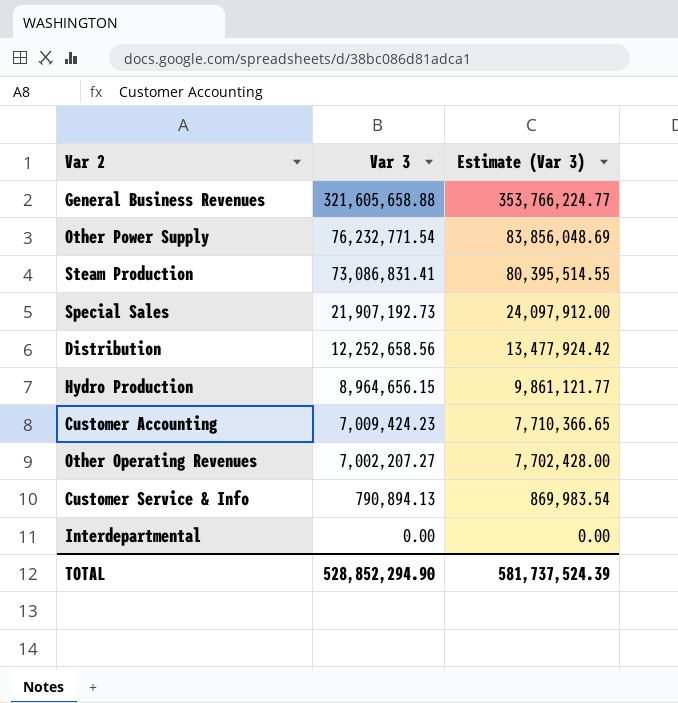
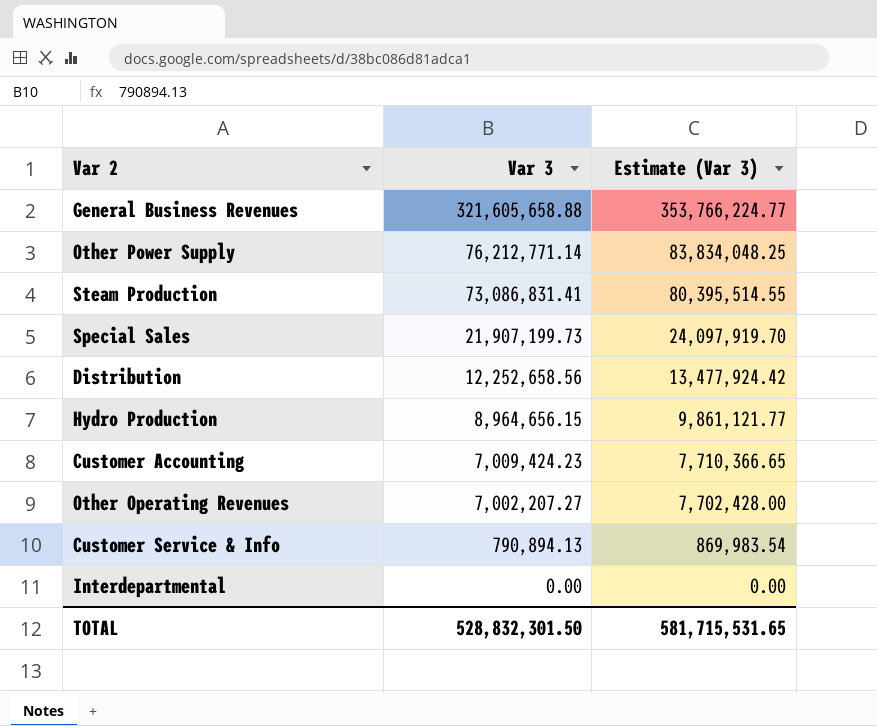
Other Power Supply | Var 3: 76,232,771.54 -> 76,212,771.14
Other Power Supply | Estimate (Var 3): 83,856,048.69 -> 83,834,048.25
Special Sales | Var 3: 21,907,192.73 -> 21,907,199.73
Special Sales | Estimate (Var 3): 24,097,912.00 -> 24,097,919.70
TOTAL | Var 3: 528,852,294.90 -> 528,832,301.50
TOTAL | Estimate (Var 3): 581,737,524.39 -> 581,715,531.65

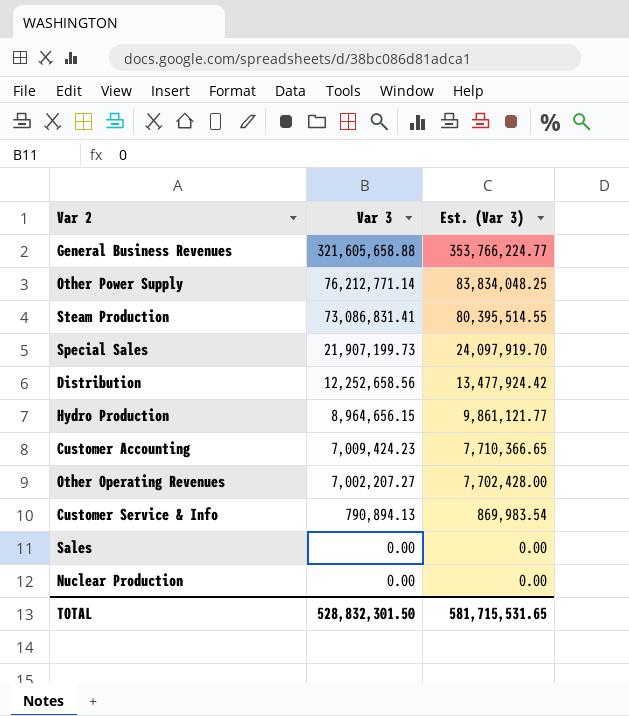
column name: Estimate (Var 3) -> Est. (Var 3)
row Interdepartmental: 0.00 | 0.00 -> none
row Sales: none -> 0.00 | 0.00
row Nuclear Production: none -> 0.00 | 0.00

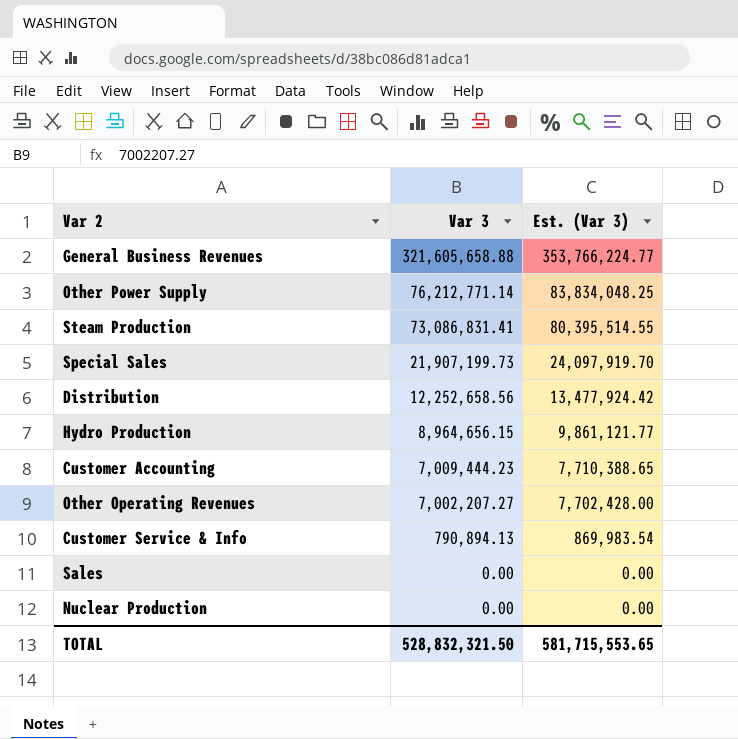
Customer Accounting | Var 3: 7,009,424.23 -> 7,009,444.23
Customer Accounting | Est. (Var 3): 7,710,366.65 -> 7,710,388.65
TOTAL | Var 3: 528,832,301.50 -> 528,832,321.50
TOTAL | Est. (Var 3): 581,715,531.65 -> 581,715,553.65

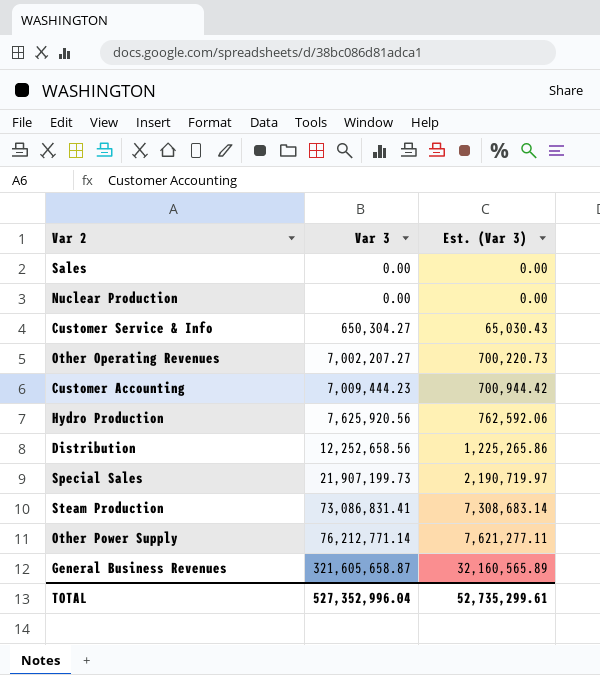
row order: Var 3 descending -> Var 3 ascending
column Est. (Var 3) | formula: [Var 3] * 1.1 -> [Var 3] * 0.1
Customer Service & Info | Var 3: 790,894.13 -> 650,304.27
Hydro Production | Var 3: 8,964,656.15 -> 7,625,920.56
General Business Revenues | Var 3: 321,605,658.88 -> 321,605,658.87
TOTAL | Var 3: 528,832,321.50 -> 527,352,996.04
TOTAL | Est. (Var 3): 581,715,553.65 -> 52,735,299.61

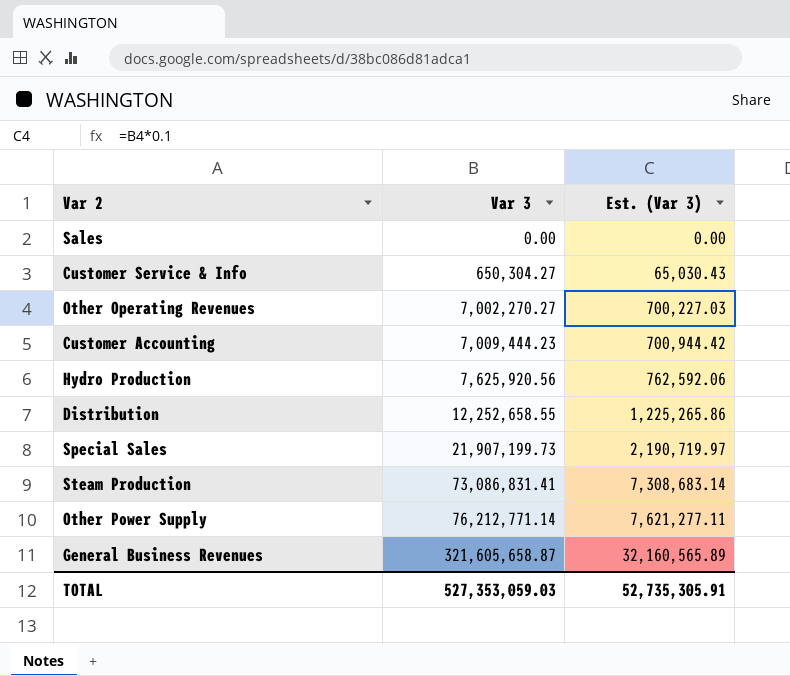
row Nuclear Production: 0.00 | 0.00 -> none
Other Operating Revenues | Var 3: 7,002,207.27 -> 7,002,270.27
Other Operating Revenues | Est. (Var 3): 700,220.73 -> 700,227.03
Distribution | Var 3: 12,252,658.56 -> 12,252,658.55
TOTAL | Var 3: 527,352,996.04 -> 527,353,059.03
TOTAL | Est. (Var 3): 52,735,299.61 -> 52,735,305.91

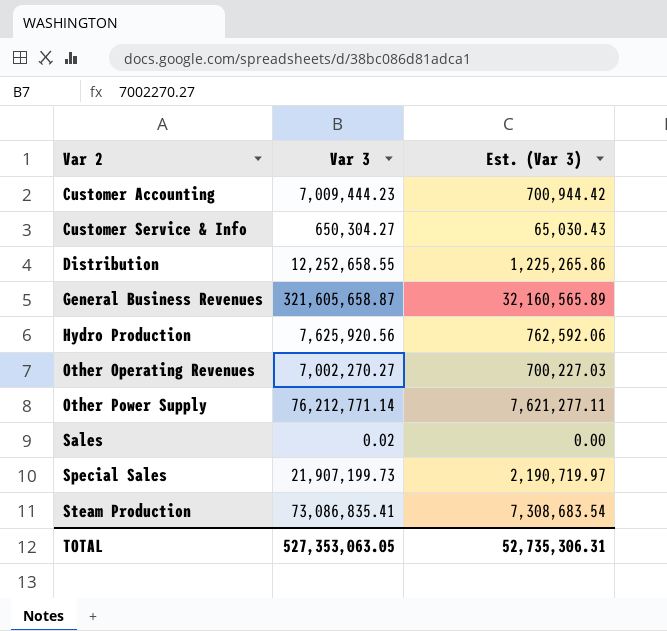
row order: Var 3 ascending -> Var 2 ascending
Sales | Var 3: 0.00 -> 0.02
Steam Production | Var 3: 73,086,831.41 -> 73,086,835.41
Steam Production | Est. (Var 3): 7,308,683.14 -> 7,308,683.54
TOTAL | Var 3: 527,353,059.03 -> 527,353,063.05
TOTAL | Est. (Var 3): 52,735,305.91 -> 52,735,306.31

